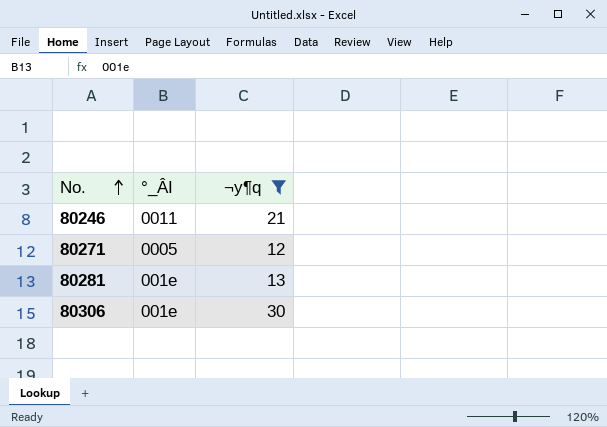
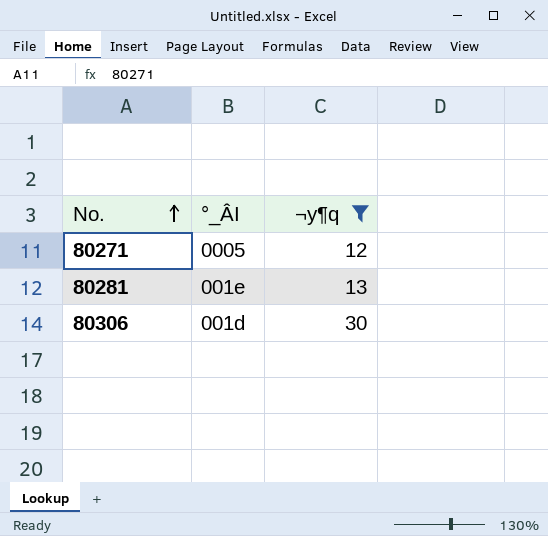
row 80246: 0011 | 21 -> none
80306 | °_ÂI: 001e -> 001d

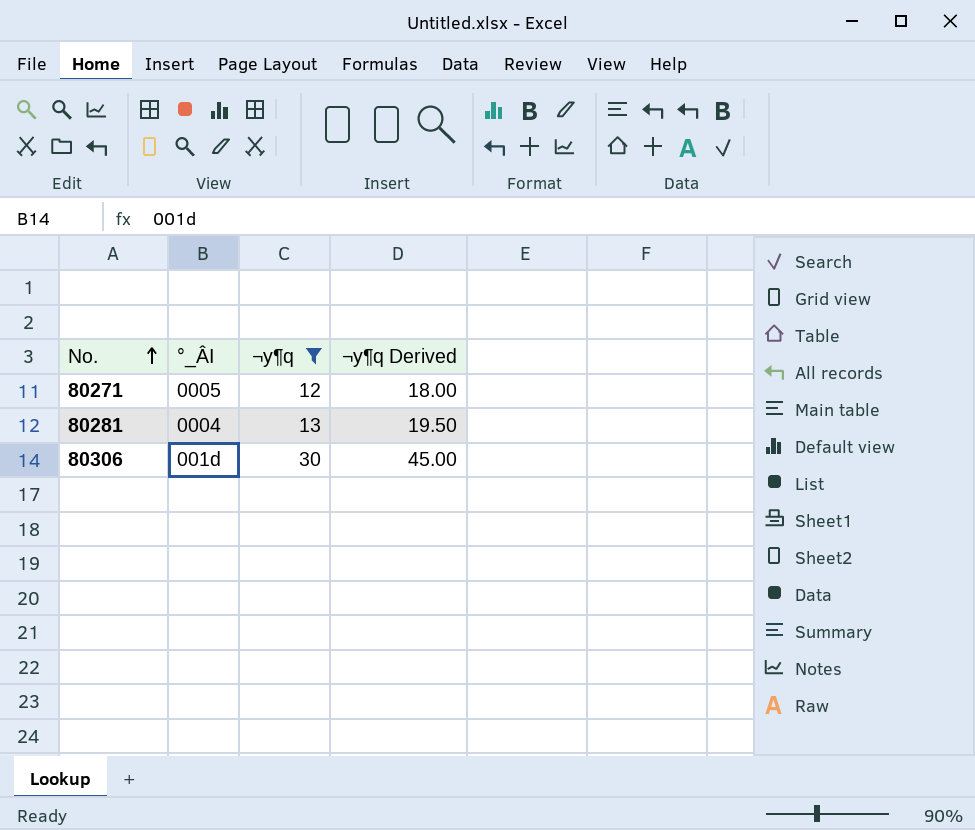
column ¬y¶q Derived | formula: none -> [¬y¶q] * 1.5
80281 | °_ÂI: 001e -> 0004

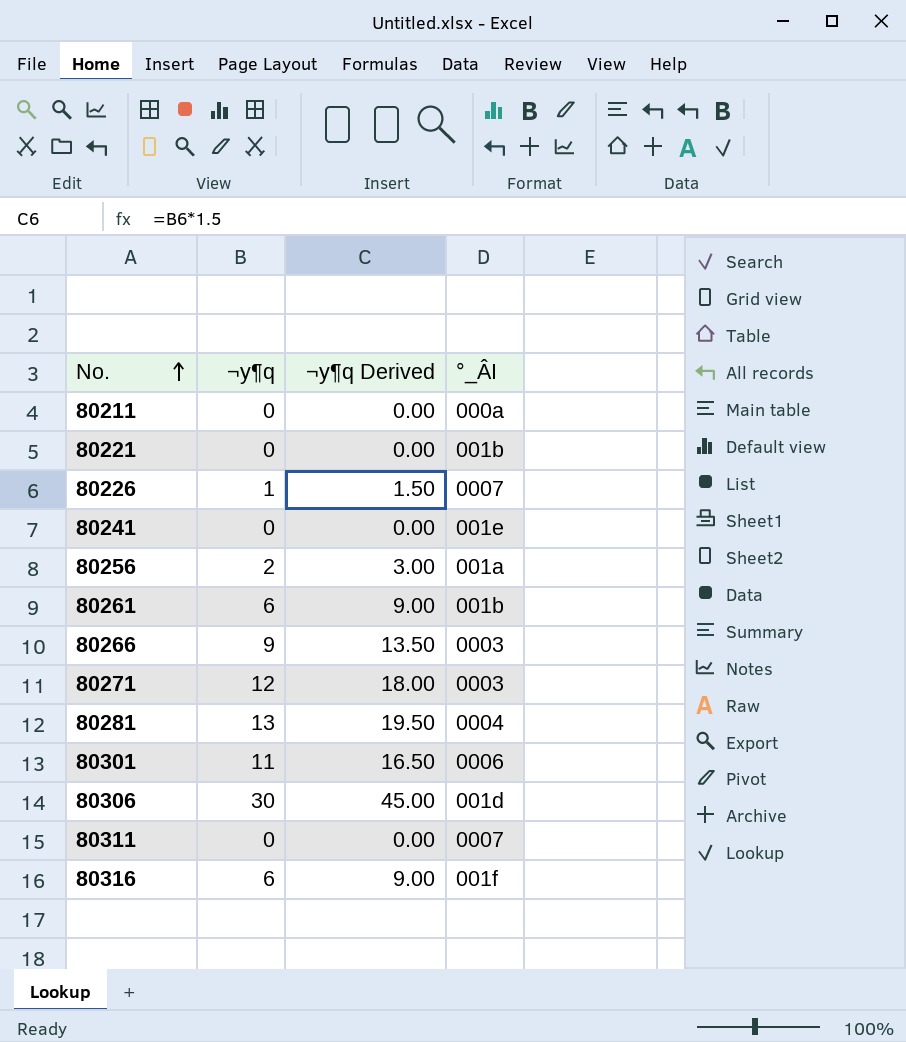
filter: ¬y¶q >= 12 -> none
column °_ÂI | position: 2 -> 4
80271 | °_ÂI: 0005 -> 0003

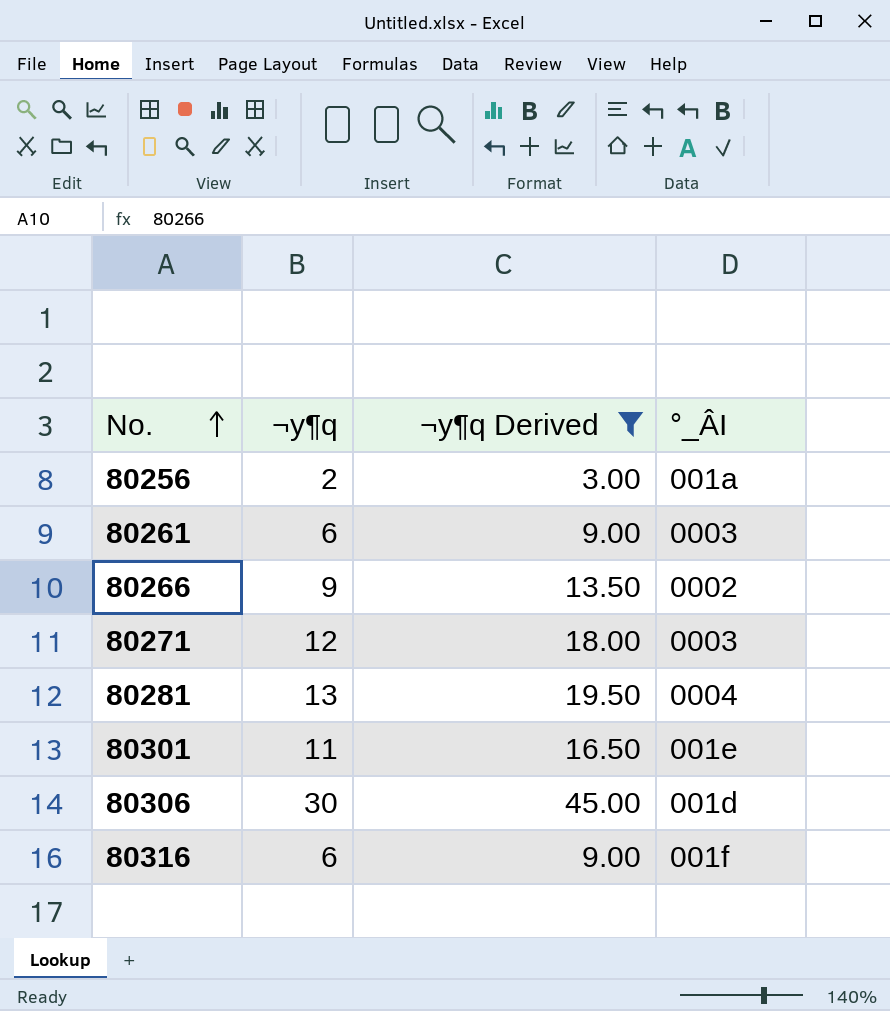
filter: none -> ¬y¶q Derived >= 3.00
80261 | °_ÂI: 001b -> 0003
80266 | °_ÂI: 0003 -> 0002
80301 | °_ÂI: 0006 -> 001e

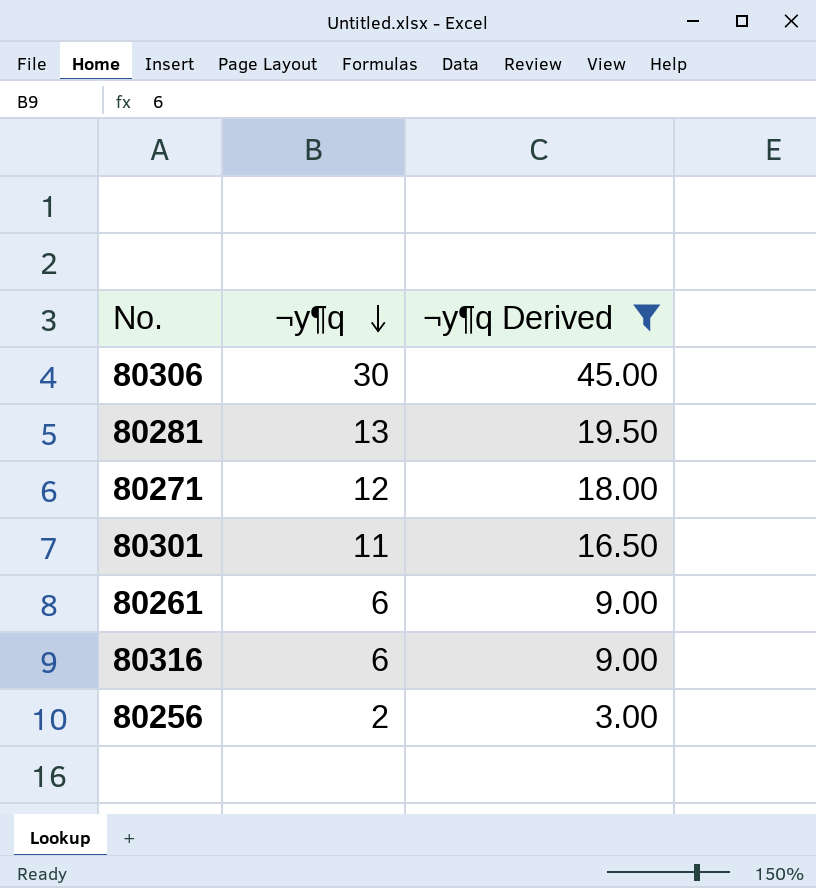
row order: No. ascending -> ¬y¶q descending
column °_ÂI | position: 4 -> none
row 80266: 9 | 13.50 | 0002 -> none

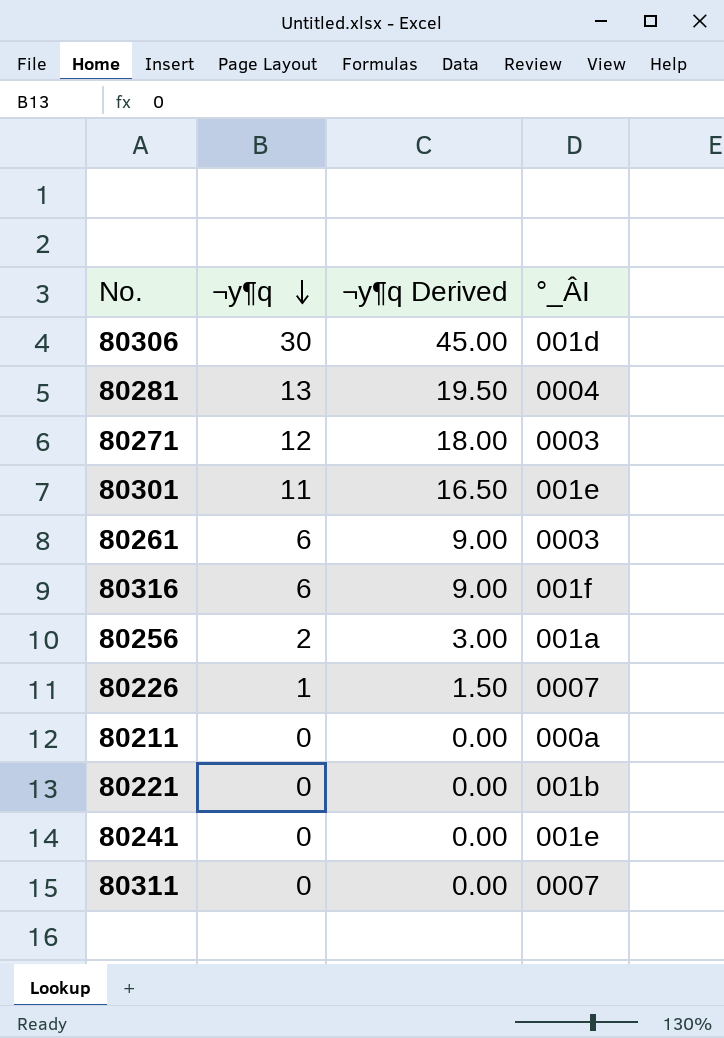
filter: ¬y¶q Derived >= 3.00 -> none
column °_ÂI | position: none -> 4

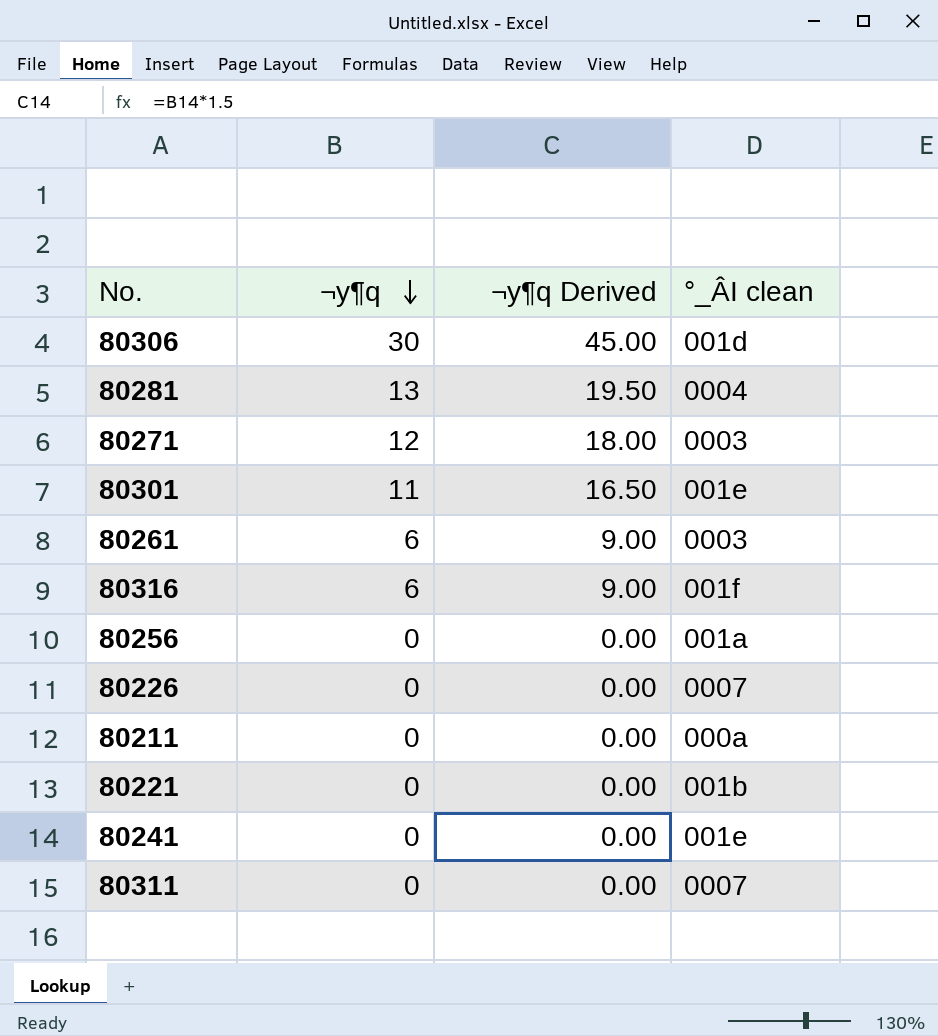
column name: °_ÂI -> °_ÂI clean
80256 | ¬y¶q: 2 -> 0
80256 | ¬y¶q Derived: 3.00 -> 0.00
80226 | ¬y¶q: 1 -> 0
80226 | ¬y¶q Derived: 1.50 -> 0.00

